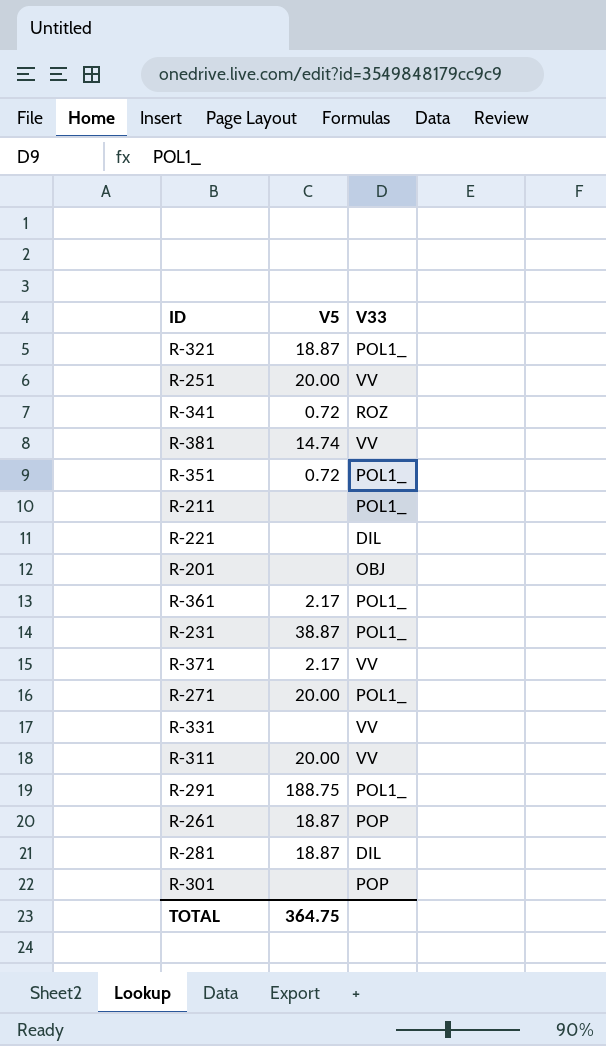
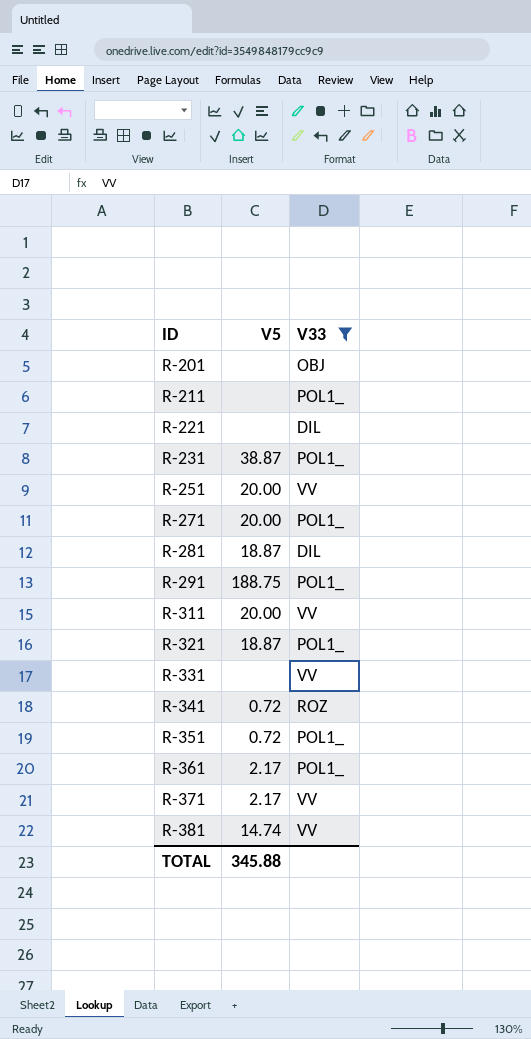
filter: none -> V33 != POP
row order: none -> ID ascending
TOTAL | V5: 364.75 -> 345.88

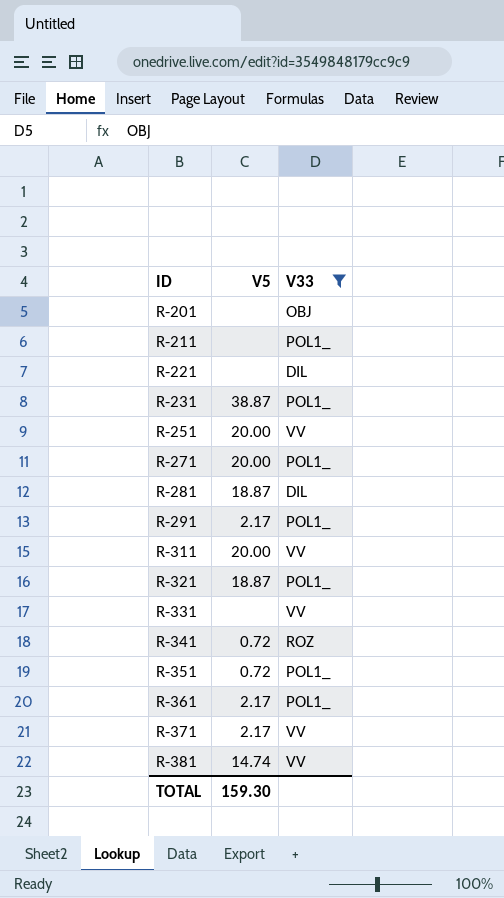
R-291 | V5: 188.75 -> 2.17
TOTAL | V5: 345.88 -> 159.30

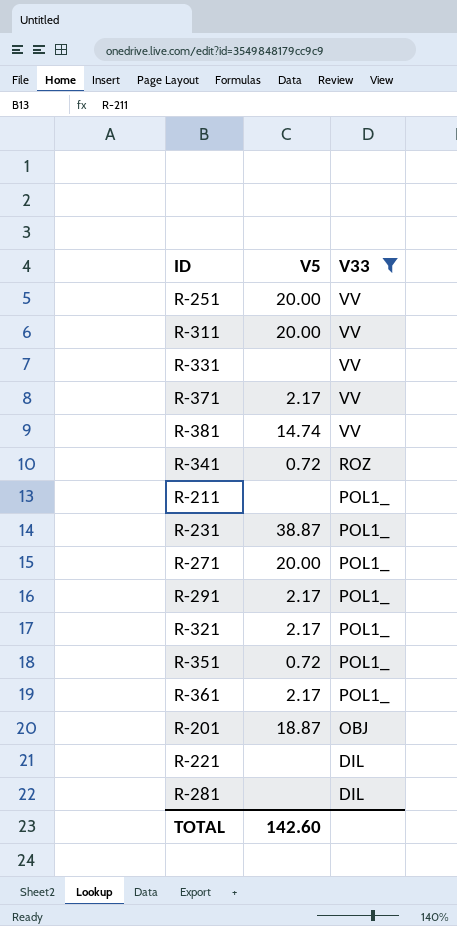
row order: ID ascending -> V33 descending
R-321 | V5: 18.87 -> 2.17
R-201 | V5: none -> 18.87
R-281 | V5: 18.87 -> none
TOTAL | V5: 159.30 -> 142.60

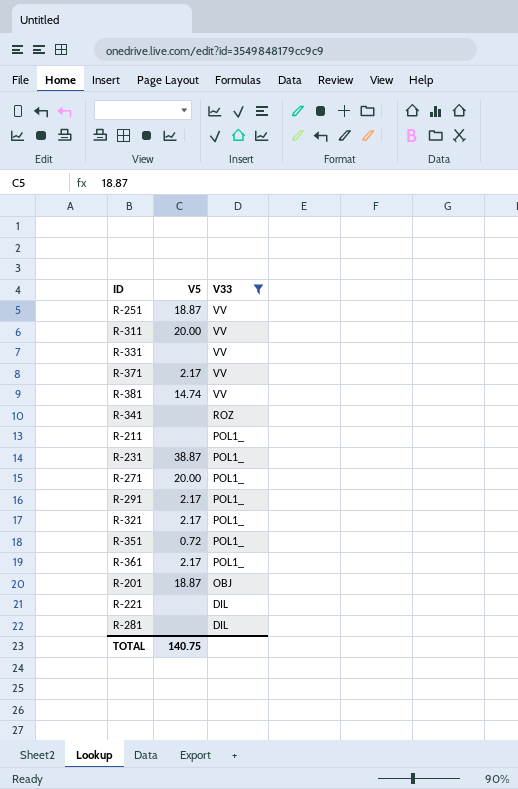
R-251 | V5: 20.00 -> 18.87
R-341 | V5: 0.72 -> none
TOTAL | V5: 142.60 -> 140.75

